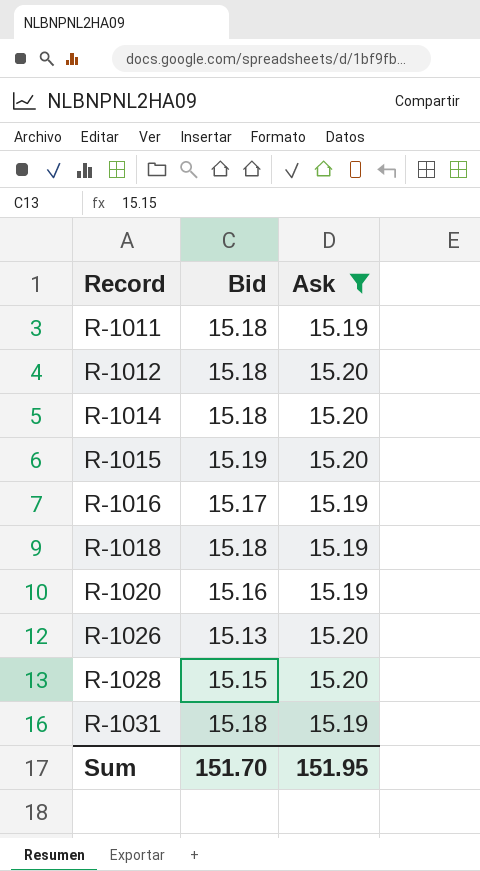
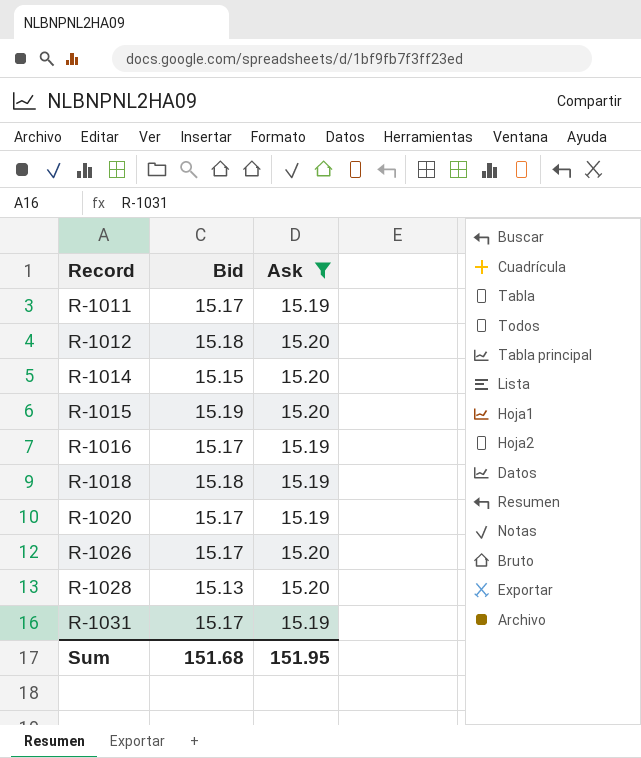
R-1011 | Bid: 15.18 -> 15.17
R-1014 | Bid: 15.18 -> 15.15
R-1020 | Bid: 15.16 -> 15.17
R-1026 | Bid: 15.13 -> 15.17
R-1028 | Bid: 15.15 -> 15.13
R-1031 | Bid: 15.18 -> 15.17
Sum | Bid: 151.70 -> 151.68

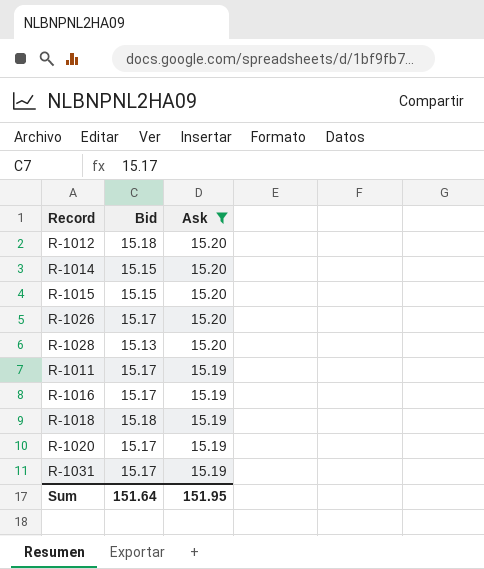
row order: Record ascending -> Ask descending
R-1015 | Bid: 15.19 -> 15.15
Sum | Bid: 151.68 -> 151.64

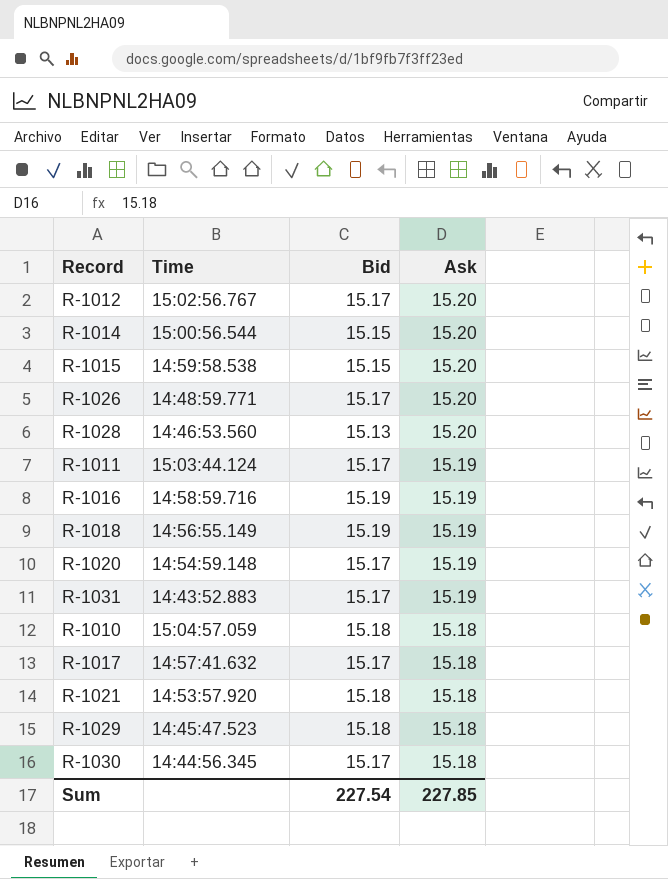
filter: Ask != 15.18 -> none
column Time | position: none -> 2
R-1012 | Bid: 15.18 -> 15.17
R-1016 | Bid: 15.17 -> 15.19
R-1018 | Bid: 15.18 -> 15.19
Sum | Bid: 151.64 -> 227.54
Sum | Ask: 151.95 -> 227.85

